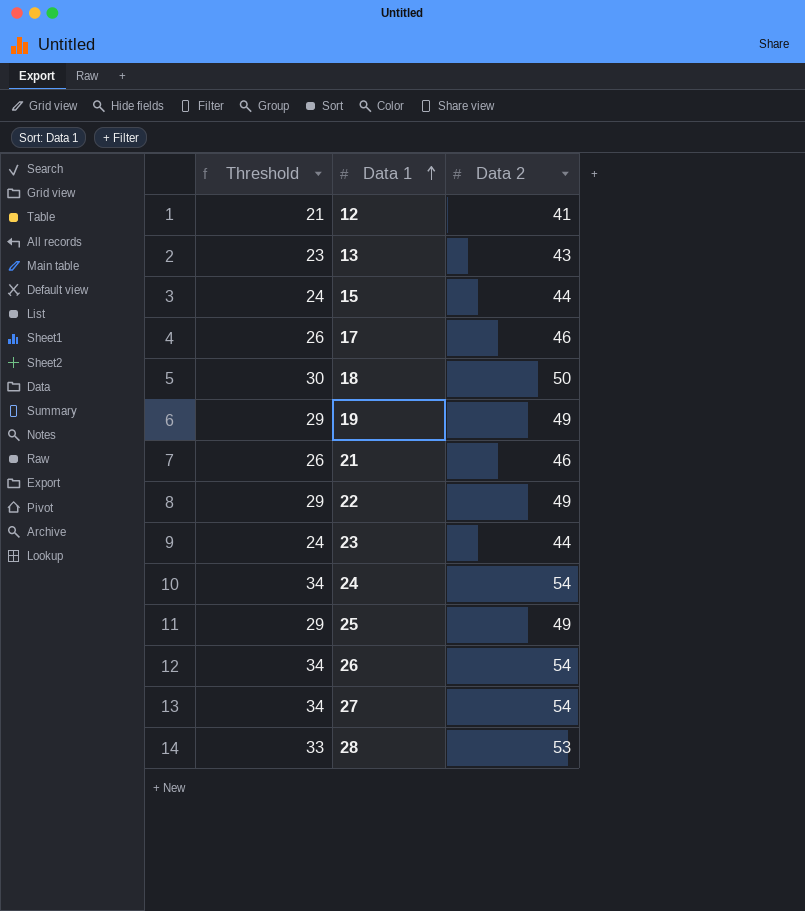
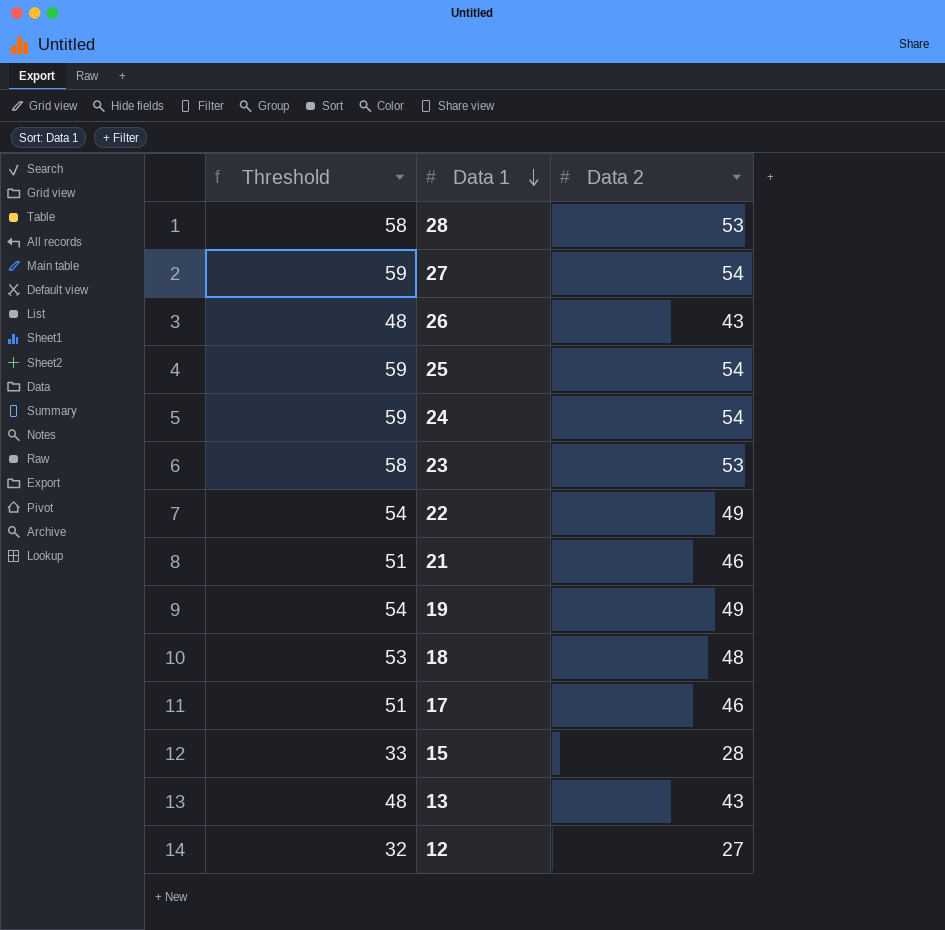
row order: Data 1 ascending -> Data 1 descending
column Threshold | formula: [Data 2] - 20 -> [Data 2] + 5
26 | Data 2: 54 -> 43
25 | Data 2: 49 -> 54
23 | Data 2: 44 -> 53
18 | Data 2: 50 -> 48
15 | Data 2: 44 -> 28
12 | Data 2: 41 -> 27

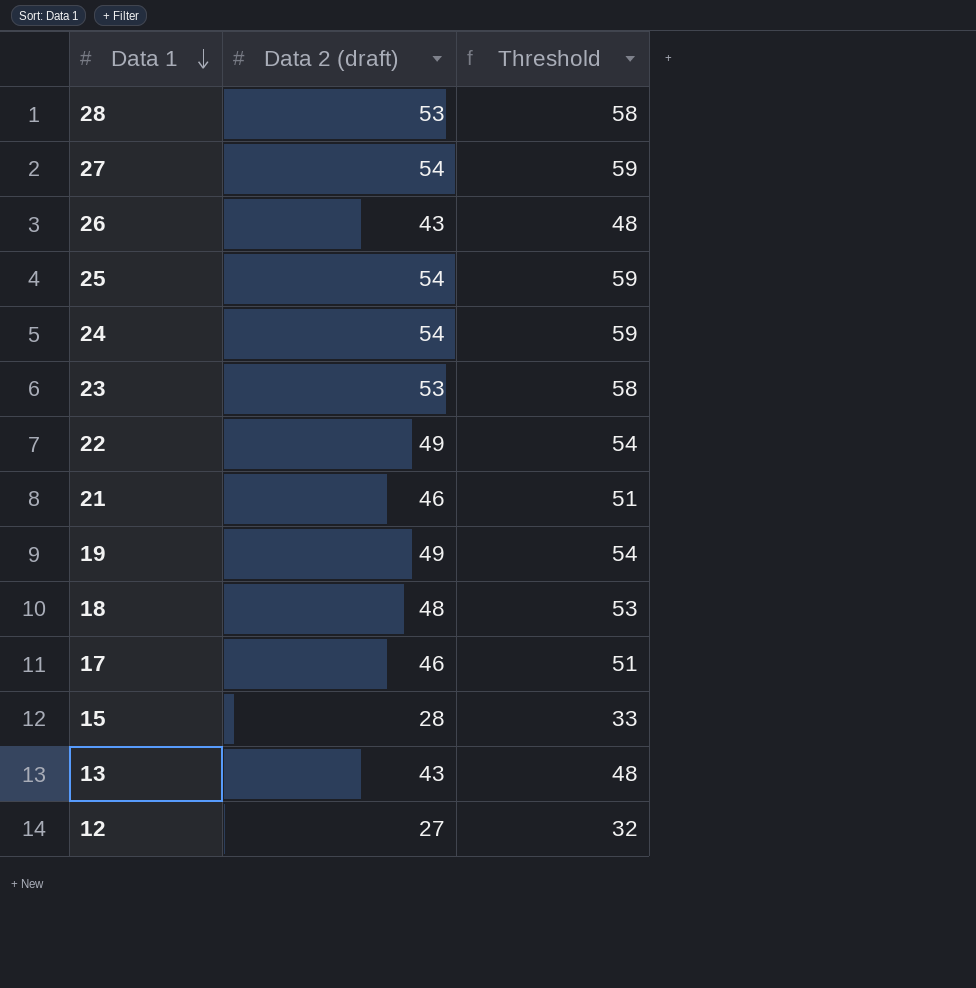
column name: Data 2 -> Data 2 (draft)
column Threshold | position: 1 -> 3

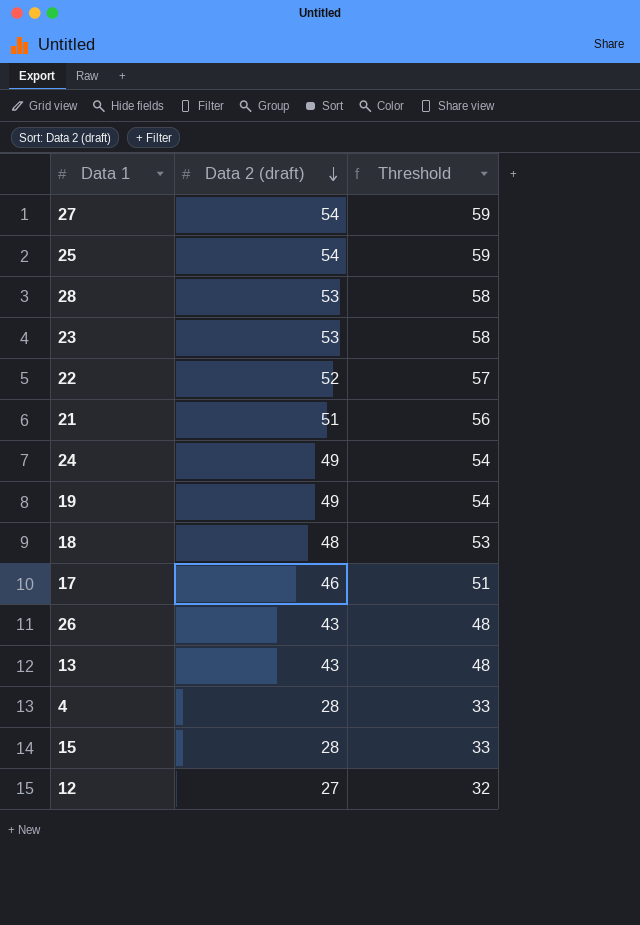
row order: Data 1 descending -> Data 2 (draft) descending
22 | Data 2 (draft): 49 -> 52
22 | Threshold: 54 -> 57
21 | Data 2 (draft): 46 -> 51
21 | Threshold: 51 -> 56
24 | Data 2 (draft): 54 -> 49
24 | Threshold: 59 -> 54
row 4: none -> 28 | 33

